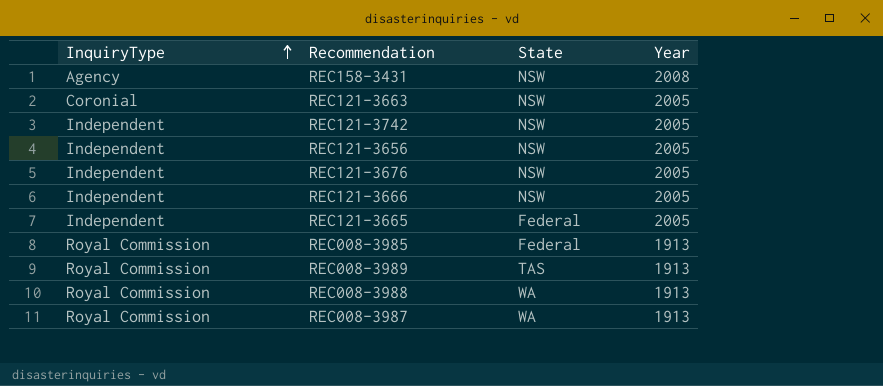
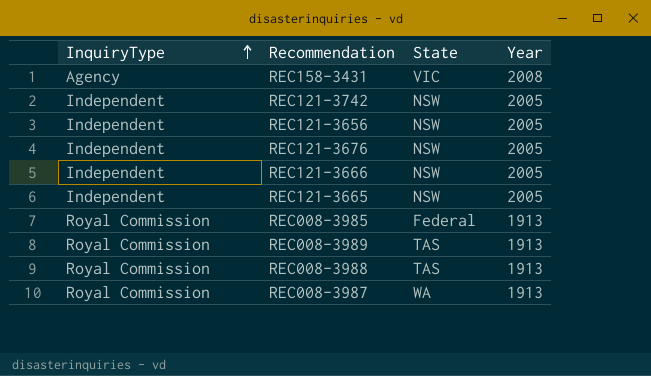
row REC121-3663: Coronial | NSW | 2005 -> none
REC158-3431 | State: NSW -> VIC
REC121-3665 | State: Federal -> NSW
REC008-3988 | State: WA -> TAS

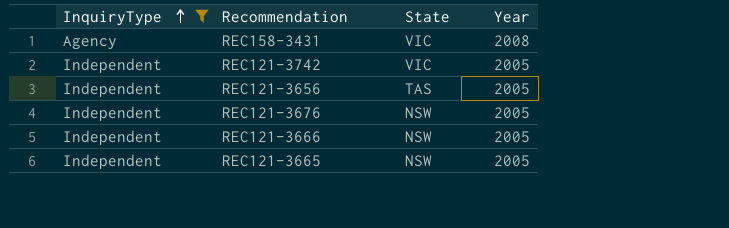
filter: none -> InquiryType != Royal Commission
REC121-3742 | State: NSW -> VIC
REC121-3656 | State: NSW -> TAS

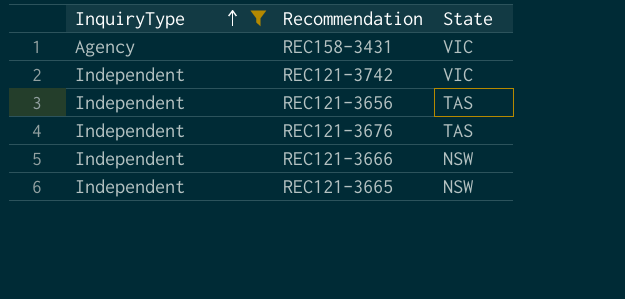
column Year | position: 4 -> none
REC121-3676 | State: NSW -> TAS

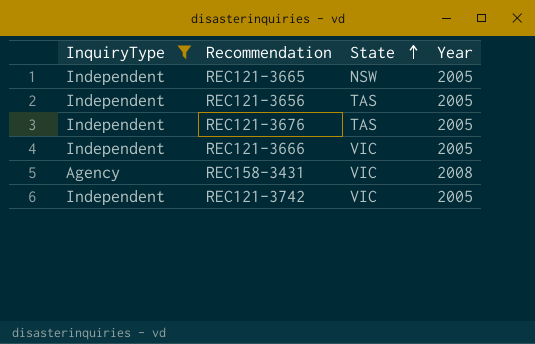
row order: InquiryType ascending -> State ascending
column Year | position: none -> 4
REC121-3666 | State: NSW -> VIC

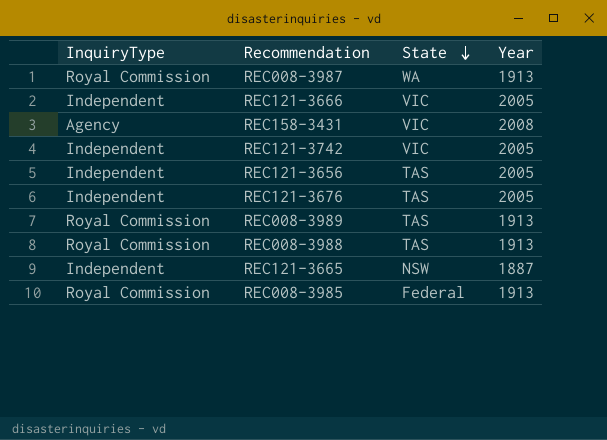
filter: InquiryType != Royal Commission -> none
row order: State ascending -> State descending
REC121-3665 | Year: 2005 -> 1887

